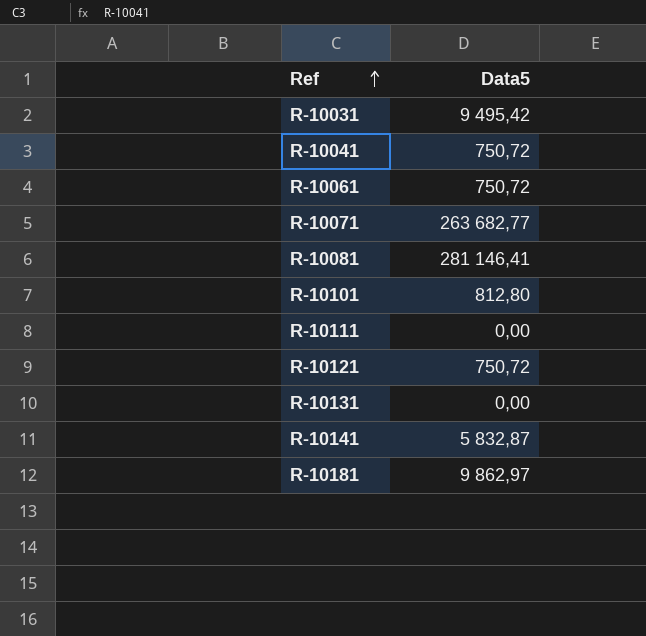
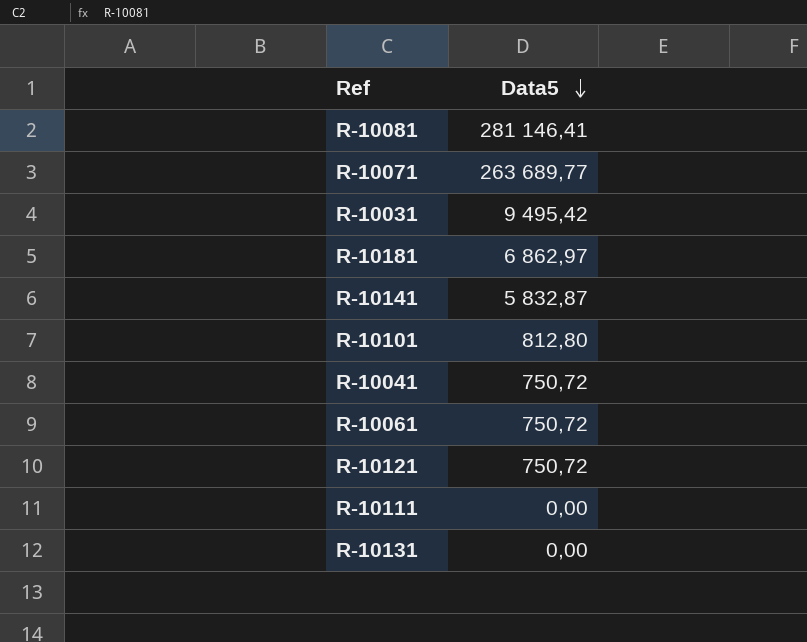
row order: Ref ascending -> Data5 descending
R-10071 | Data5: 263 682,77 -> 263 689,77
R-10181 | Data5: 9 862,97 -> 6 862,97

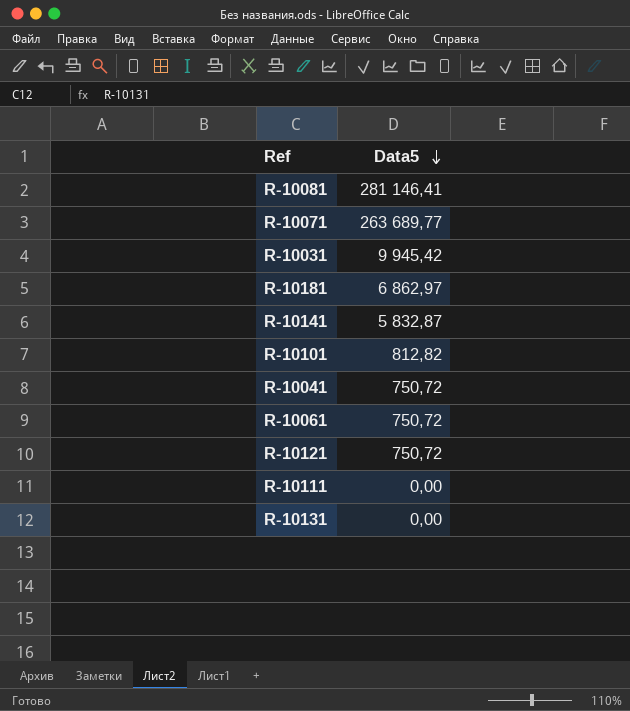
R-10031 | Data5: 9 495,42 -> 9 945,42
R-10101 | Data5: 812,80 -> 812,82

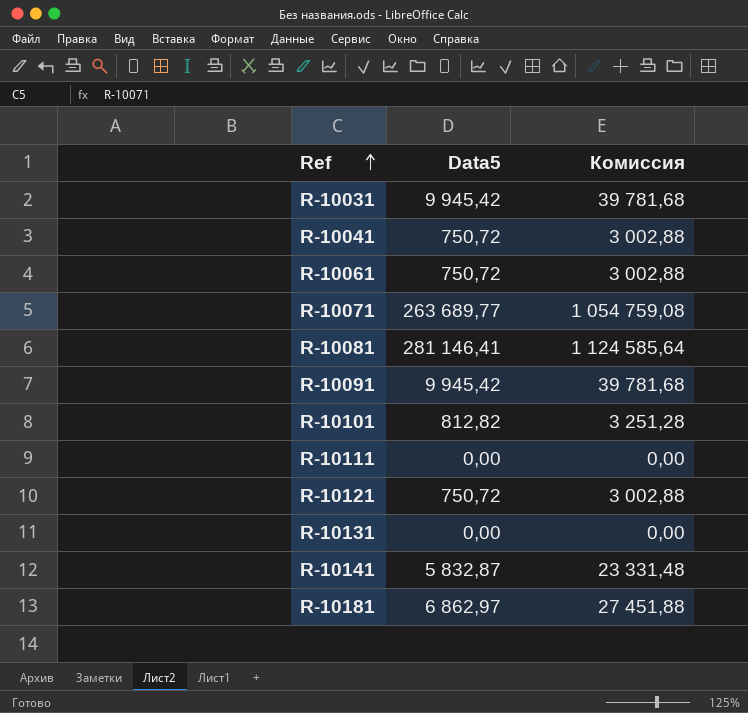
row order: Data5 descending -> Ref ascending
column Комиссия | formula: none -> [Data5] * 4
row R-10091: none -> 9 945,42 | 39 781,68

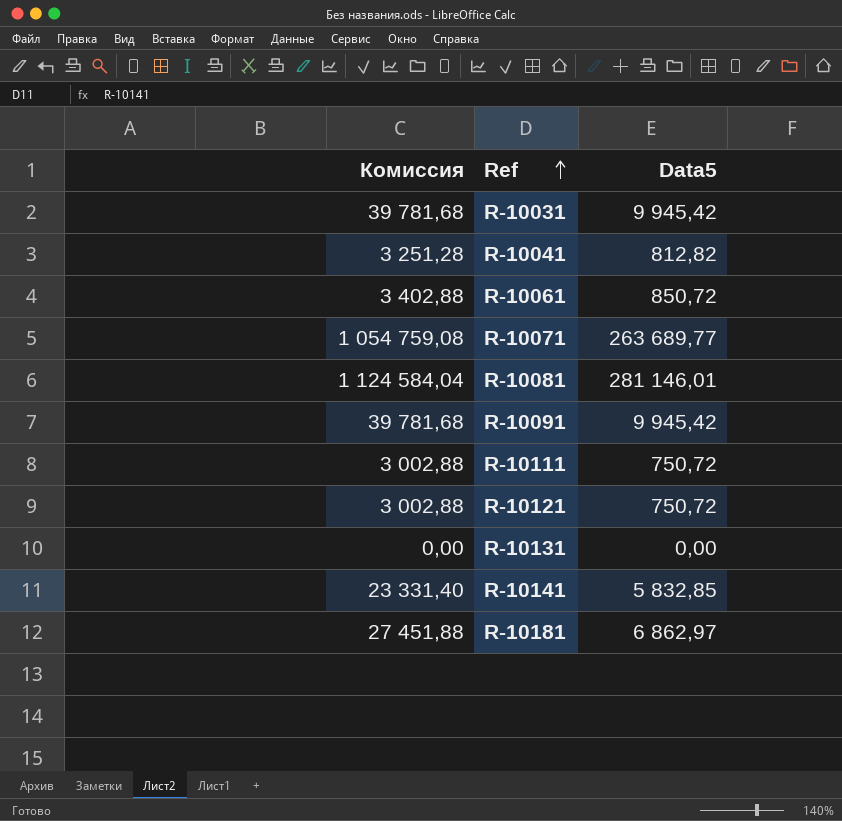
column Комиссия | position: 3 -> 1
row R-10101: 812,82 | 3 251,28 -> none
R-10041 | Комиссия: 3 002,88 -> 3 251,28
R-10041 | Data5: 750,72 -> 812,82
R-10061 | Комиссия: 3 002,88 -> 3 402,88
R-10061 | Data5: 750,72 -> 850,72
R-10081 | Комиссия: 1 124 585,64 -> 1 124 584,04
R-10081 | Data5: 281 146,41 -> 281 146,01
R-10111 | Комиссия: 0,00 -> 3 002,88
R-10111 | Data5: 0,00 -> 750,72
R-10141 | Комиссия: 23 331,48 -> 23 331,40
R-10141 | Data5: 5 832,87 -> 5 832,85

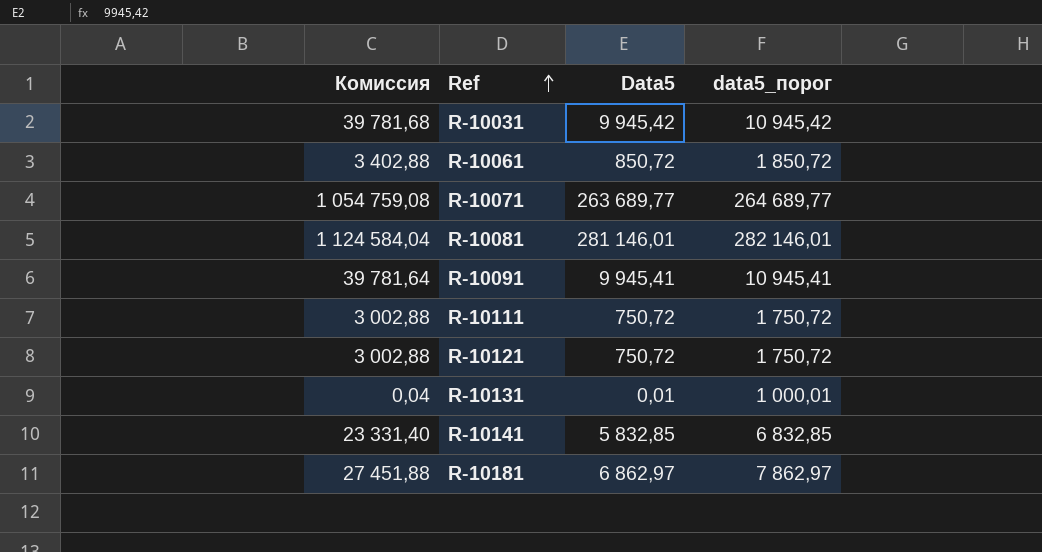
column data5_порог | formula: none -> [Data5] + 1000
row R-10041: 3 251,28 | 812,82 -> none
R-10091 | Комиссия: 39 781,68 -> 39 781,64
R-10091 | Data5: 9 945,42 -> 9 945,41
R-10131 | Комиссия: 0,00 -> 0,04
R-10131 | Data5: 0,00 -> 0,01

